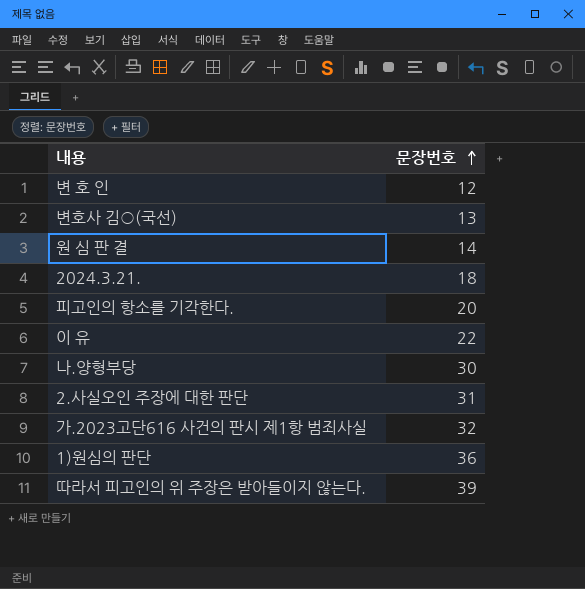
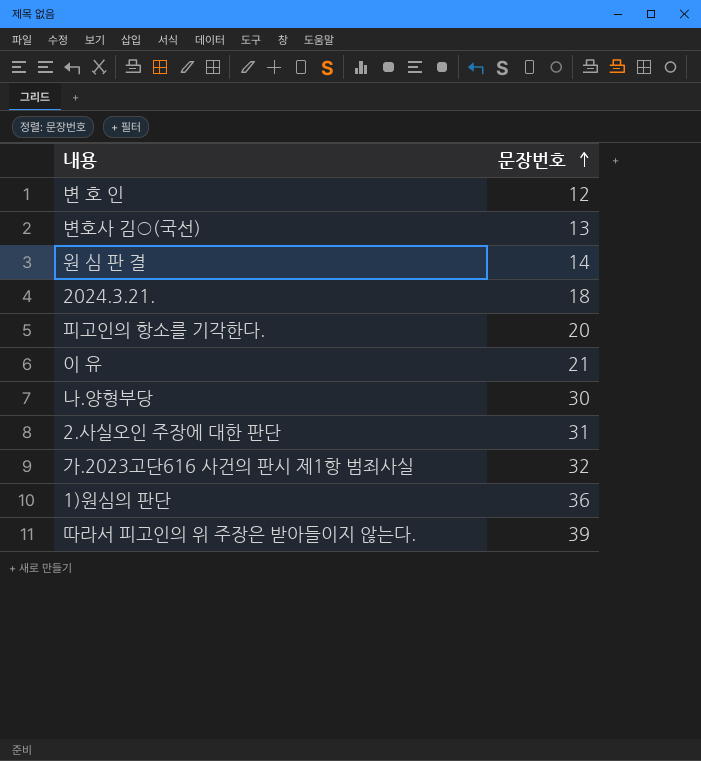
이 유 | 문장번호: 22 -> 21

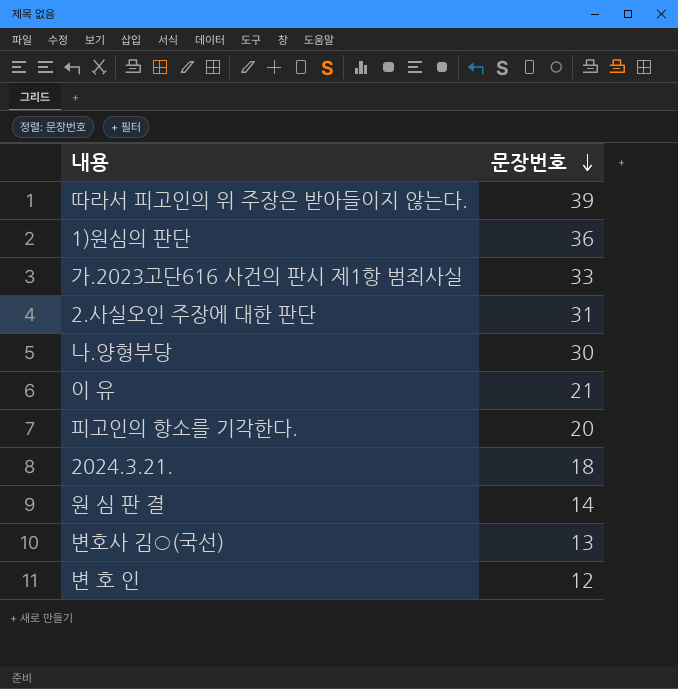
row order: 문장번호 ascending -> 문장번호 descending
가.2023고단616 사건의 판시 제1항 범죄사실 | 문장번호: 32 -> 33

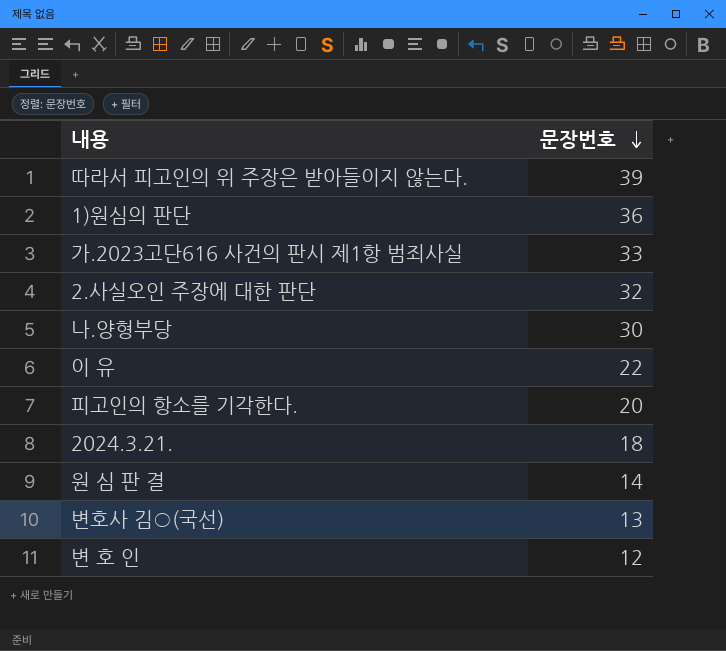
2.사실오인 주장에 대한 판단 | 문장번호: 31 -> 32
이 유 | 문장번호: 21 -> 22

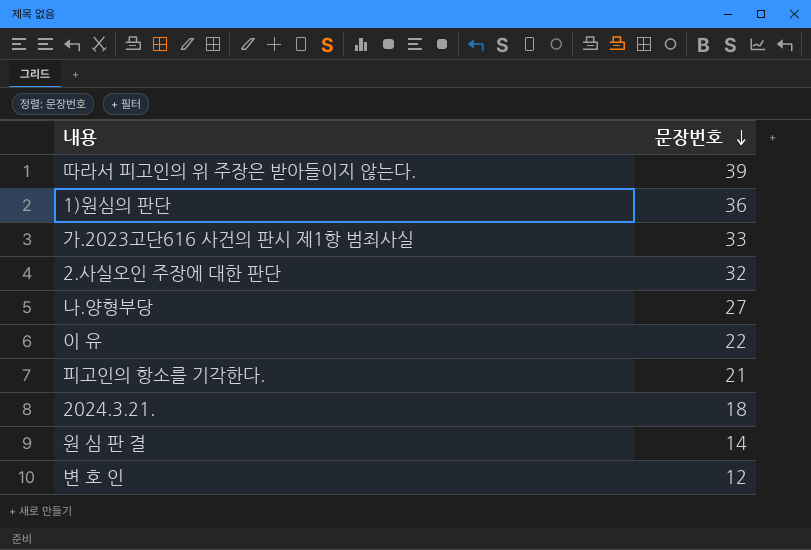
row 변호사 김○(국선): 13 -> none
나.양형부당 | 문장번호: 30 -> 27
피고인의 항소를 기각한다. | 문장번호: 20 -> 21

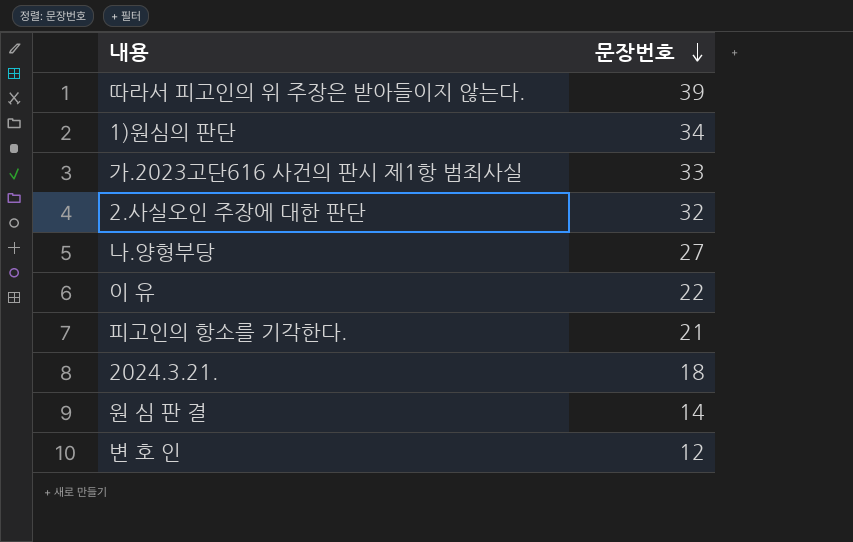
1)원심의 판단 | 문장번호: 36 -> 34

